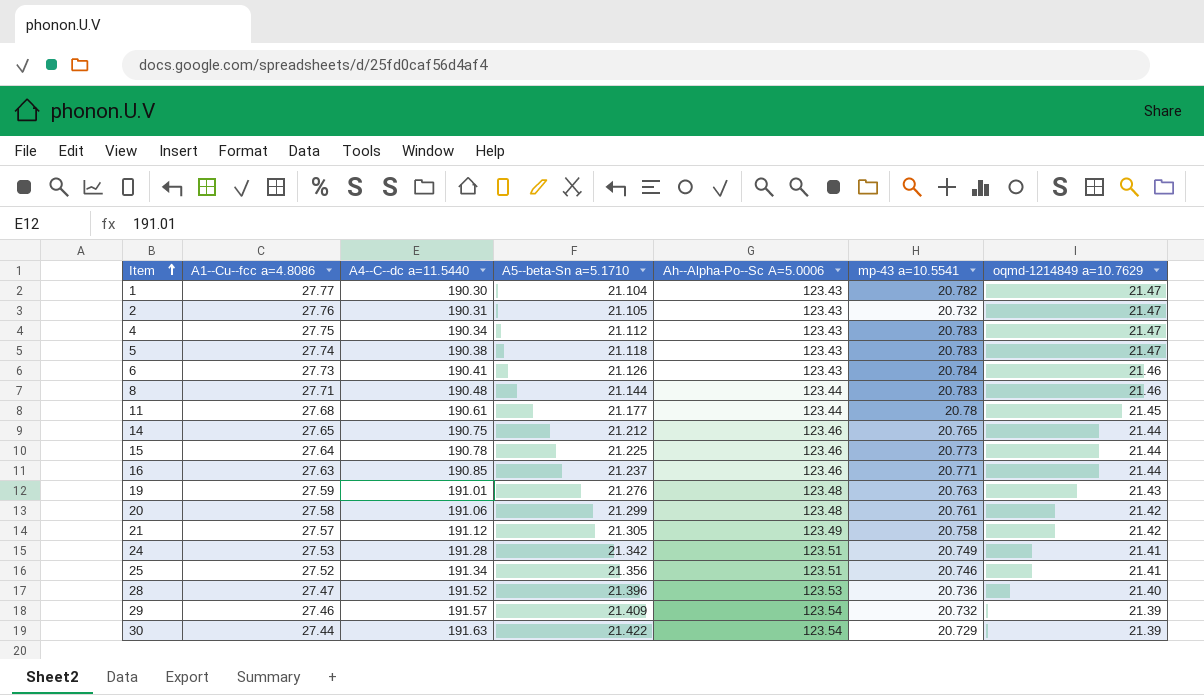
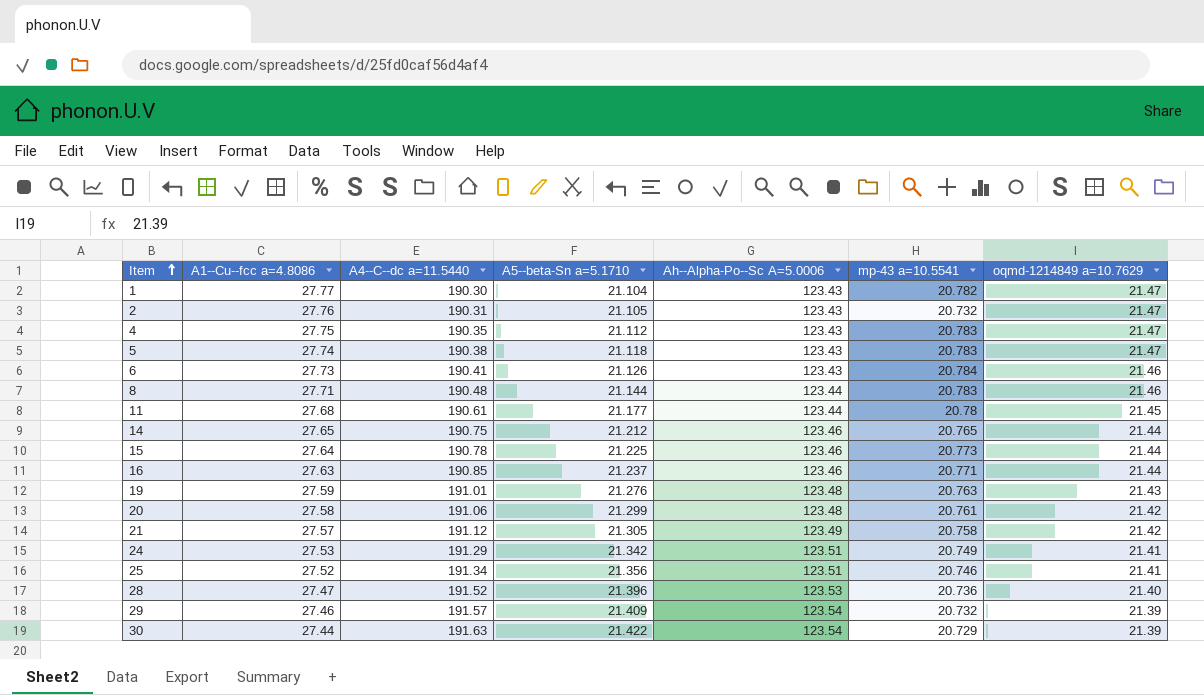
4 | A4--C--dc a=11.5440: 190.34 -> 190.35
24 | A4--C--dc a=11.5440: 191.28 -> 191.29

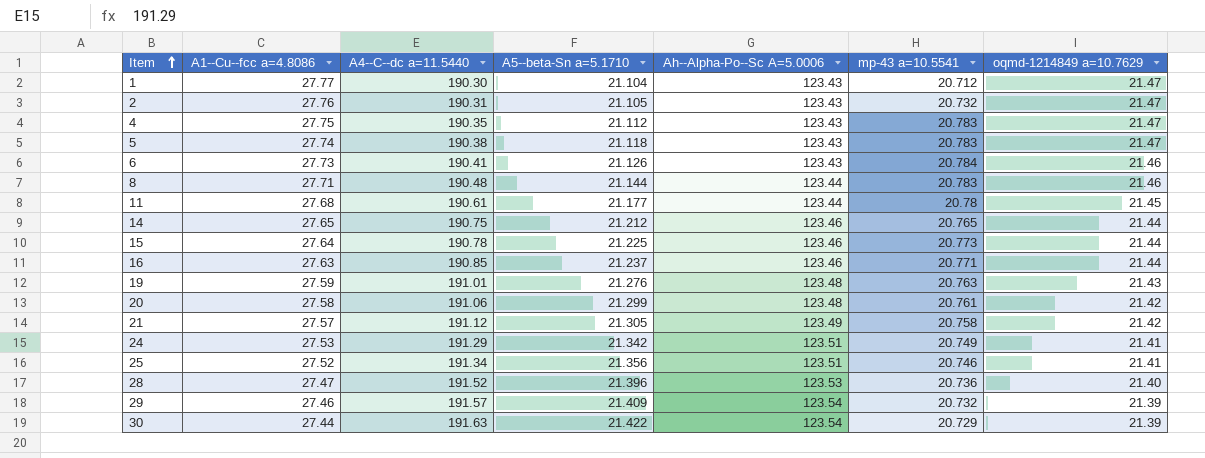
1 | mp-43 a=10.5541: 20.782 -> 20.712

